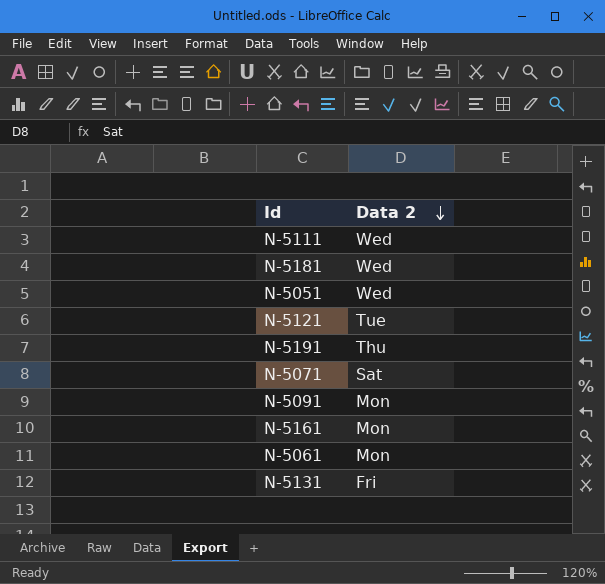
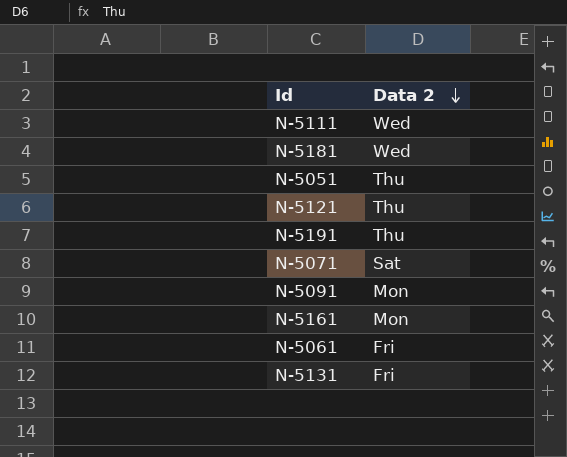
N-5051 | Data 2: Wed -> Thu
N-5121 | Data 2: Tue -> Thu
N-5061 | Data 2: Mon -> Fri

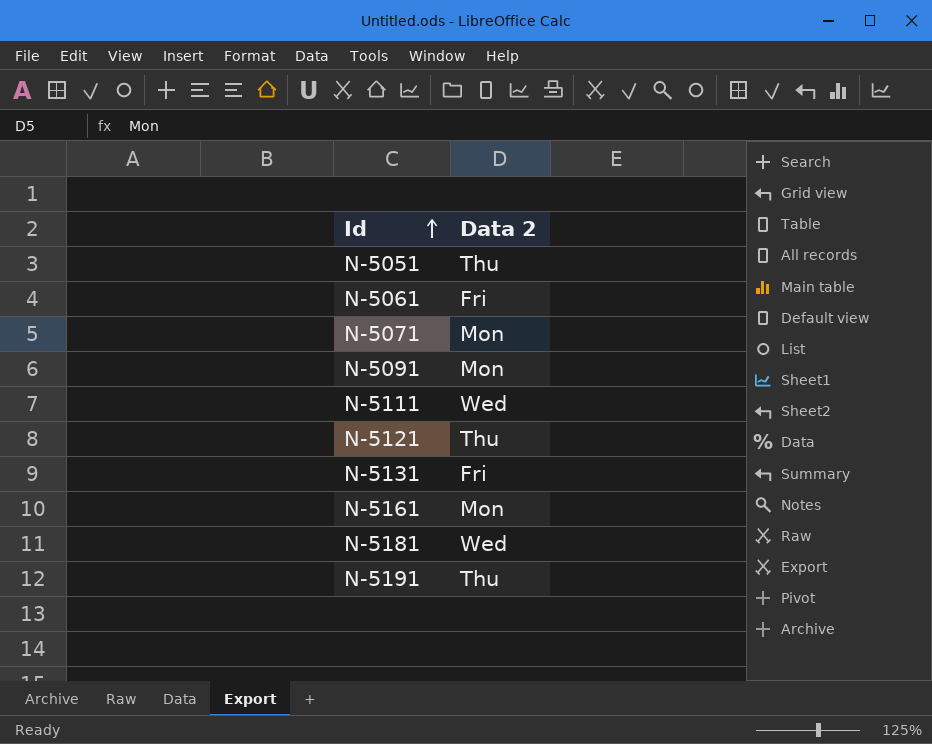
row order: Data 2 descending -> Id ascending
N-5071 | Data 2: Sat -> Mon

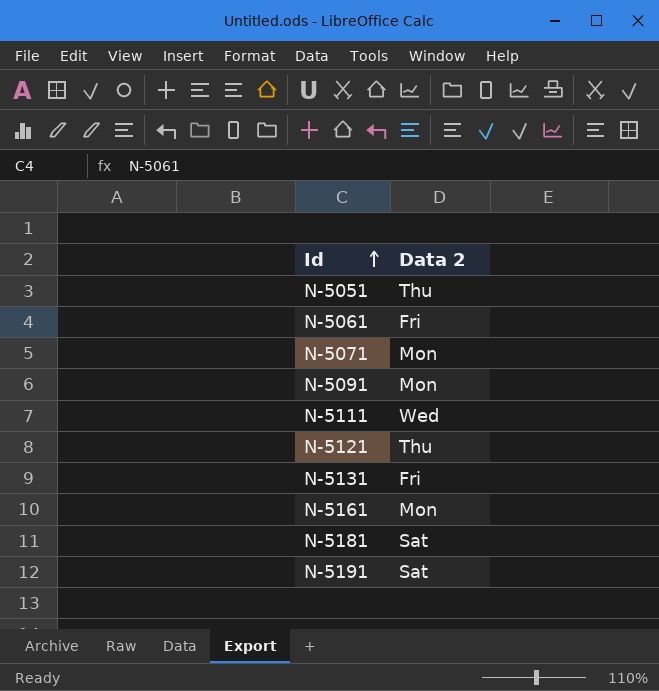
N-5181 | Data 2: Wed -> Sat
N-5191 | Data 2: Thu -> Sat

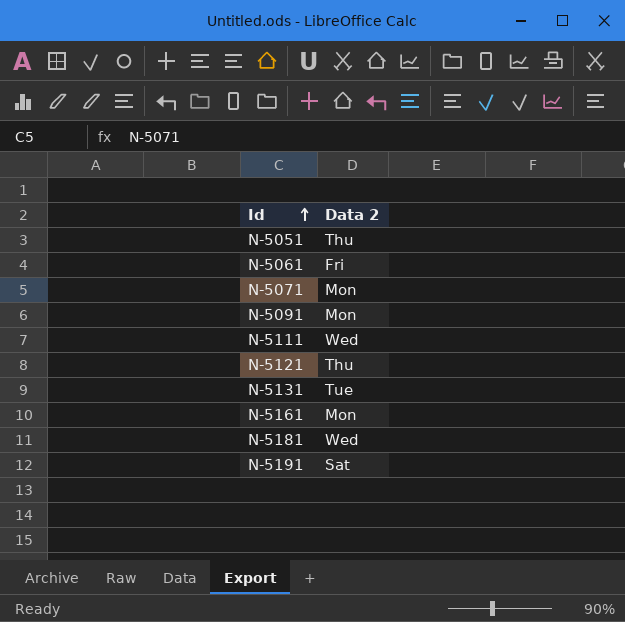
N-5131 | Data 2: Fri -> Tue
N-5181 | Data 2: Sat -> Wed

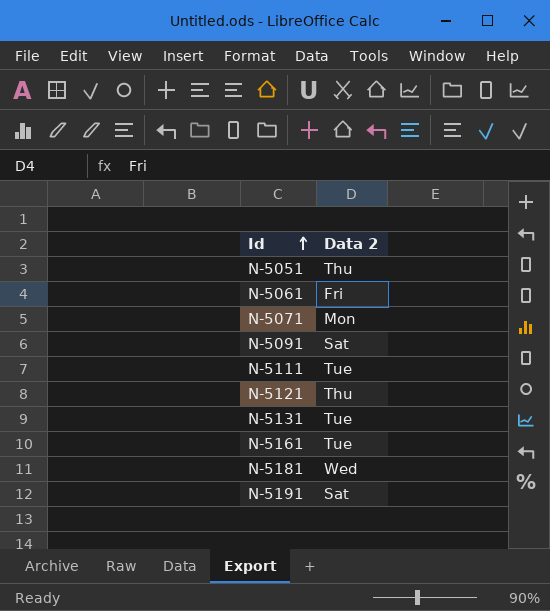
N-5091 | Data 2: Mon -> Sat
N-5111 | Data 2: Wed -> Tue
N-5161 | Data 2: Mon -> Tue

